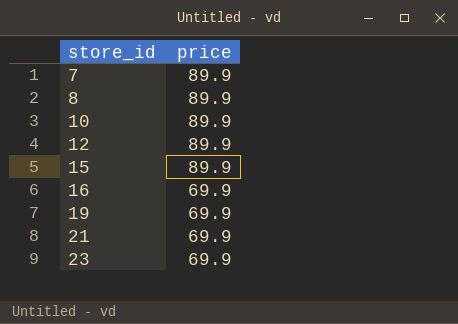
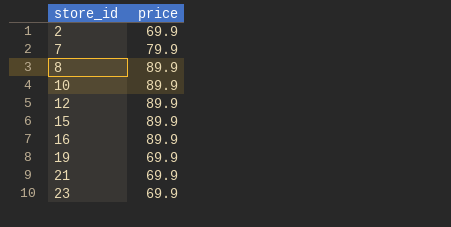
row 2: none -> 69.9
7 | price: 89.9 -> 79.9
16 | price: 69.9 -> 89.9

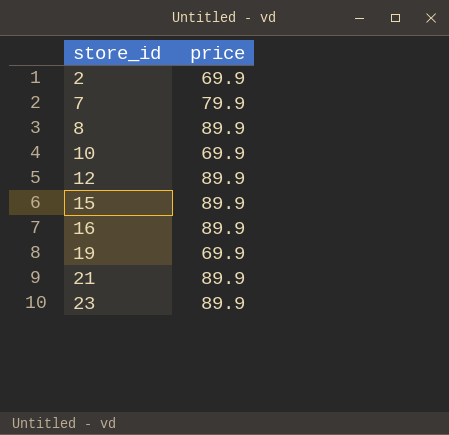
10 | price: 89.9 -> 69.9
21 | price: 69.9 -> 89.9
23 | price: 69.9 -> 89.9

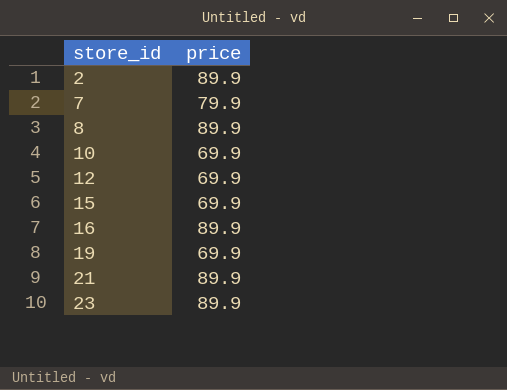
2 | price: 69.9 -> 89.9
12 | price: 89.9 -> 69.9
15 | price: 89.9 -> 69.9

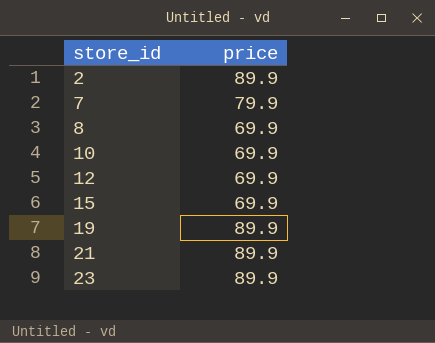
row 16: 89.9 -> none
8 | price: 89.9 -> 69.9
19 | price: 69.9 -> 89.9

